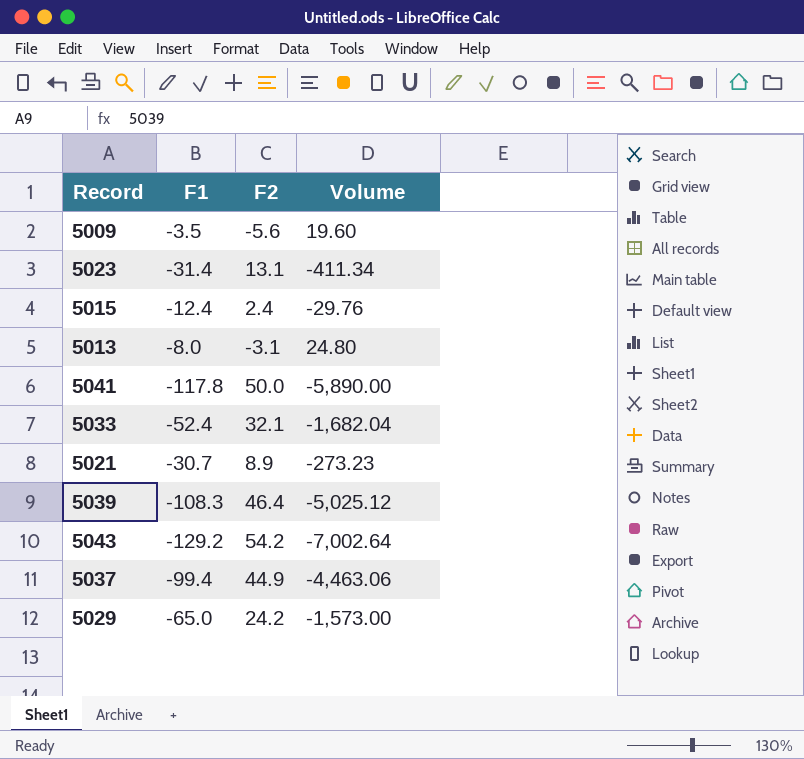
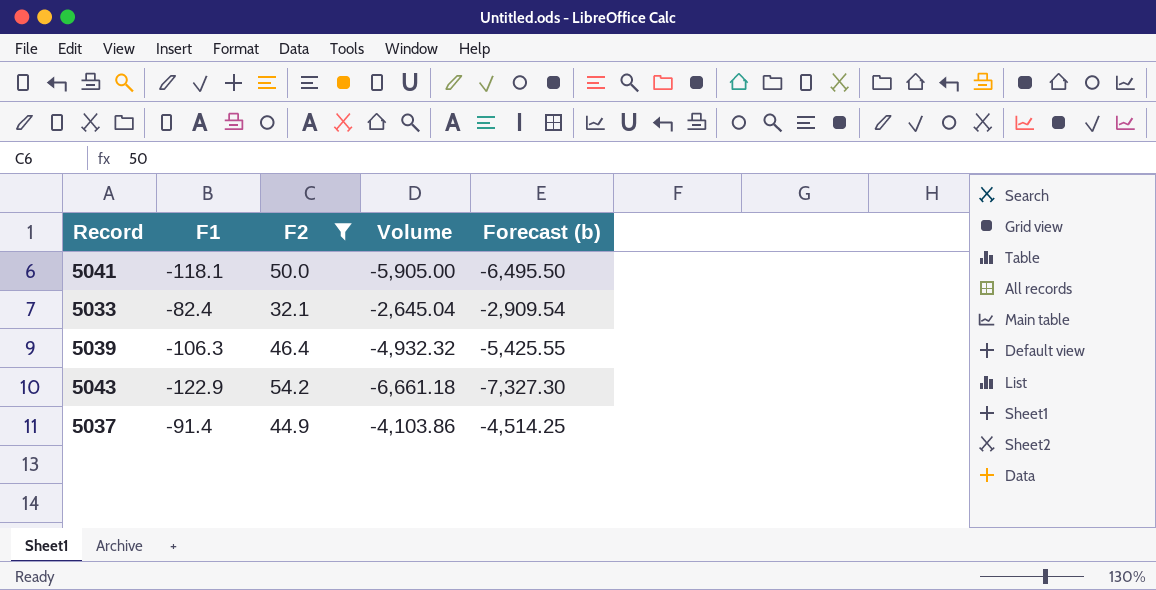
filter: none -> F2 >= 32.1
column Forecast (b) | formula: none -> [Volume] * 1.1
5041 | F1: -117.8 -> -118.1
5041 | Volume: -5,890.00 -> -5,905.00
5033 | F1: -52.4 -> -82.4
5033 | Volume: -1,682.04 -> -2,645.04
5039 | F1: -108.3 -> -106.3
5039 | Volume: -5,025.12 -> -4,932.32
5043 | F1: -129.2 -> -122.9
5043 | Volume: -7,002.64 -> -6,661.18
5037 | F1: -99.4 -> -91.4
5037 | Volume: -4,463.06 -> -4,103.86

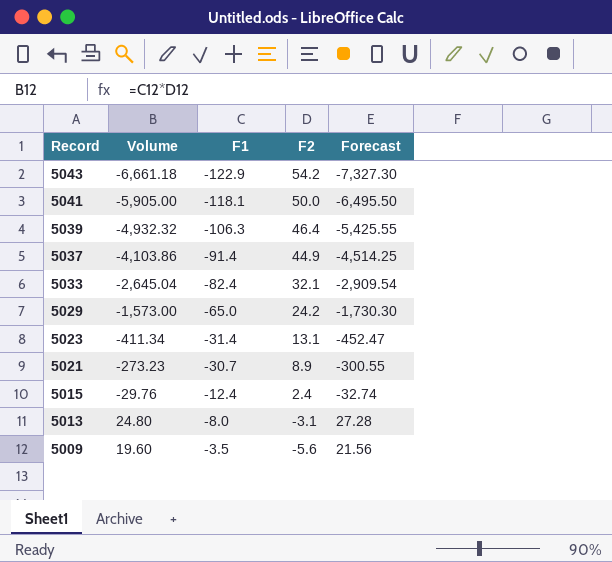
filter: F2 >= 32.1 -> none
row order: none -> Record descending
column Volume | position: 4 -> 2
column name: Forecast (b) -> Forecast

